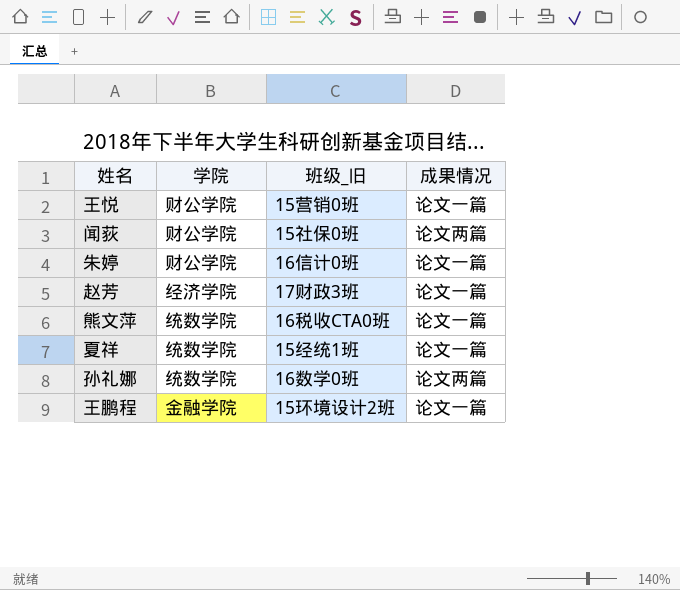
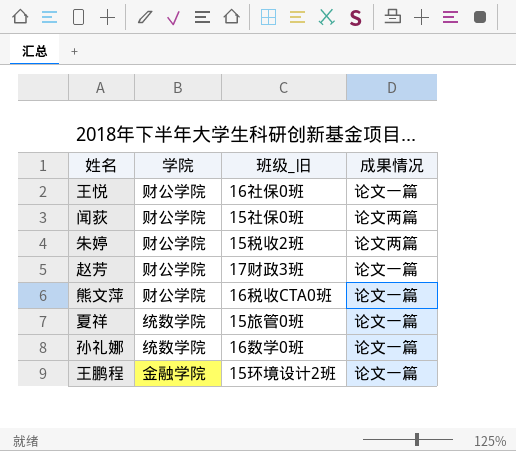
王悦 | 班级_旧: 15营销0班 -> 16社保0班
朱婷 | 班级_旧: 16信计0班 -> 15税收2班
朱婷 | 成果情况: 论文一篇 -> 论文两篇
赵芳 | 学院: 经济学院 -> 财公学院
熊文萍 | 学院: 统数学院 -> 财公学院
夏祥 | 班级_旧: 15经统1班 -> 15旅管0班
孙礼娜 | 成果情况: 论文两篇 -> 论文一篇

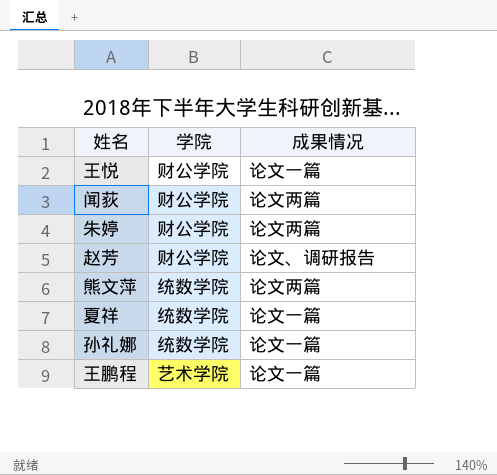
column 班级_旧 | position: 3 -> none
赵芳 | 成果情况: 论文一篇 -> 论文、调研报告
熊文萍 | 学院: 财公学院 -> 统数学院
熊文萍 | 成果情况: 论文一篇 -> 论文两篇
王鹏程 | 学院: 金融学院 -> 艺术学院

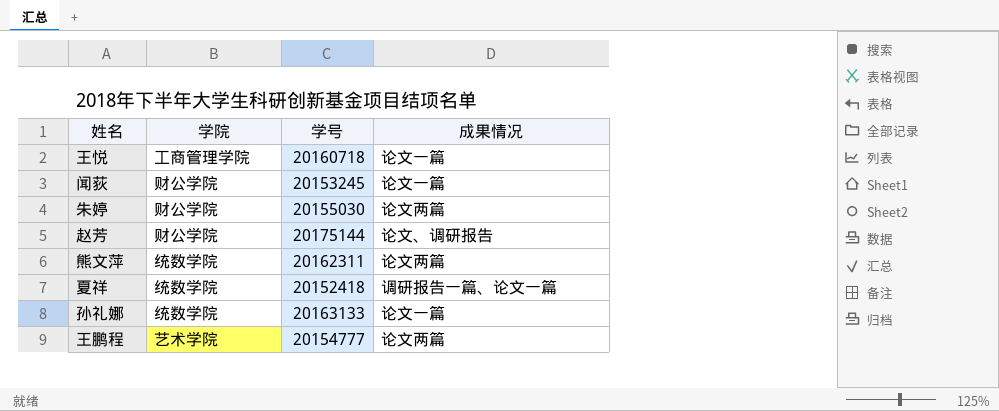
column 学号 | position: none -> 3
王悦 | 学院: 财公学院 -> 工商管理学院
闻荻 | 成果情况: 论文两篇 -> 论文一篇
夏祥 | 成果情况: 论文一篇 -> 调研报告一篇、论文一篇
王鹏程 | 成果情况: 论文一篇 -> 论文两篇

